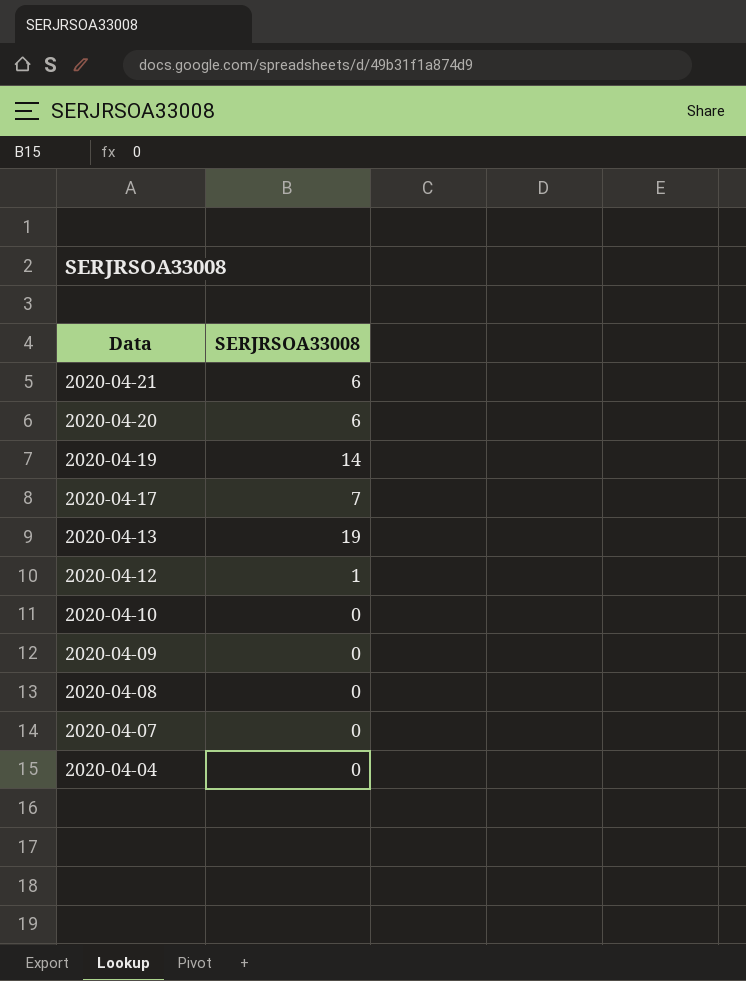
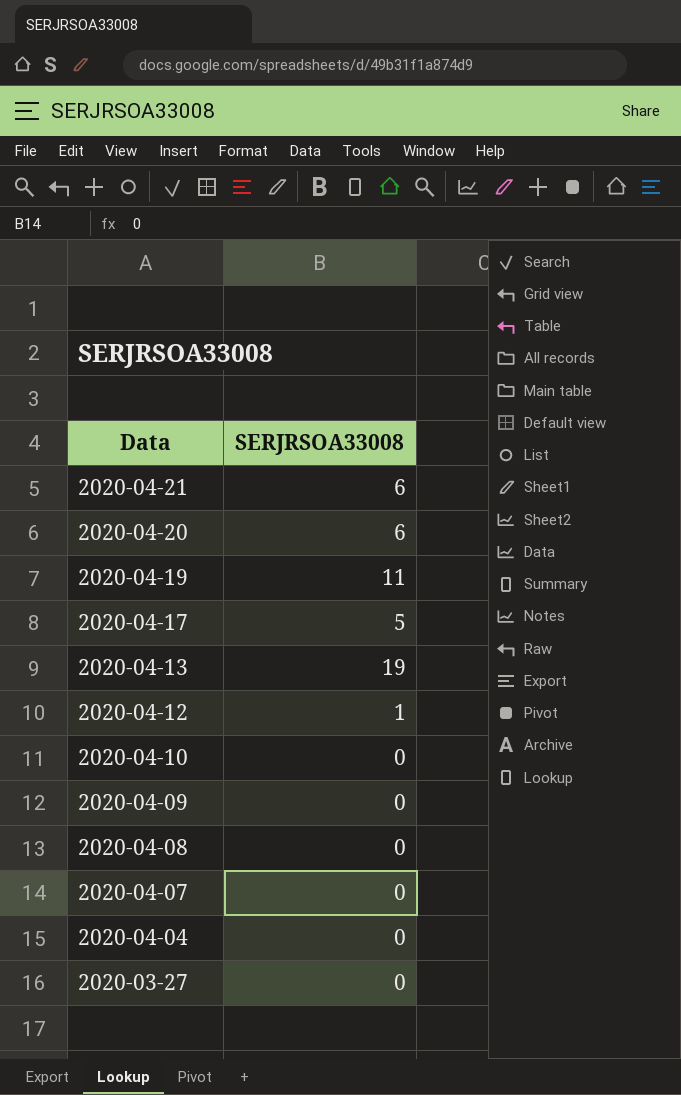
2020-04-19 | SERJRSOA33008: 14 -> 11
2020-04-17 | SERJRSOA33008: 7 -> 5
row 2020-03-27: none -> 0

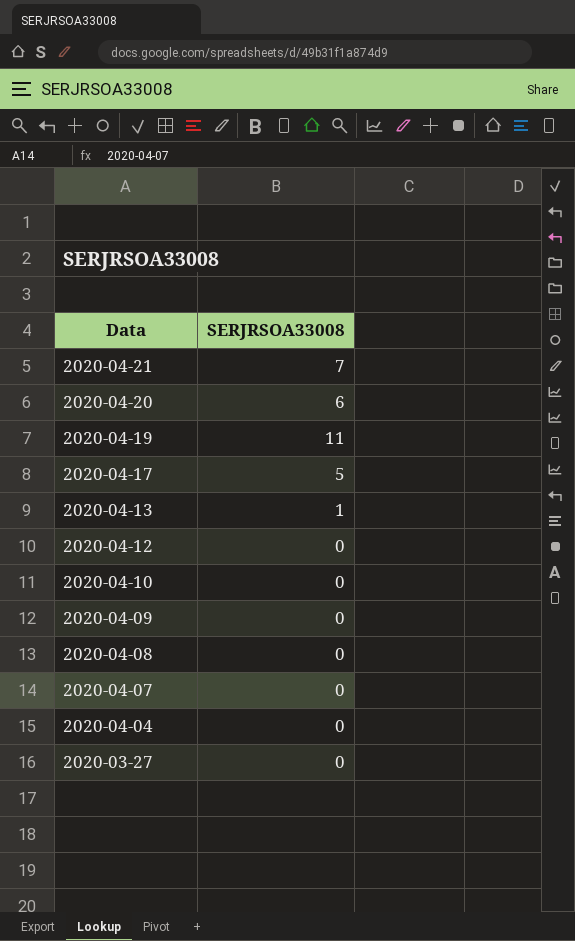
2020-04-21 | SERJRSOA33008: 6 -> 7
2020-04-13 | SERJRSOA33008: 19 -> 1
2020-04-12 | SERJRSOA33008: 1 -> 0

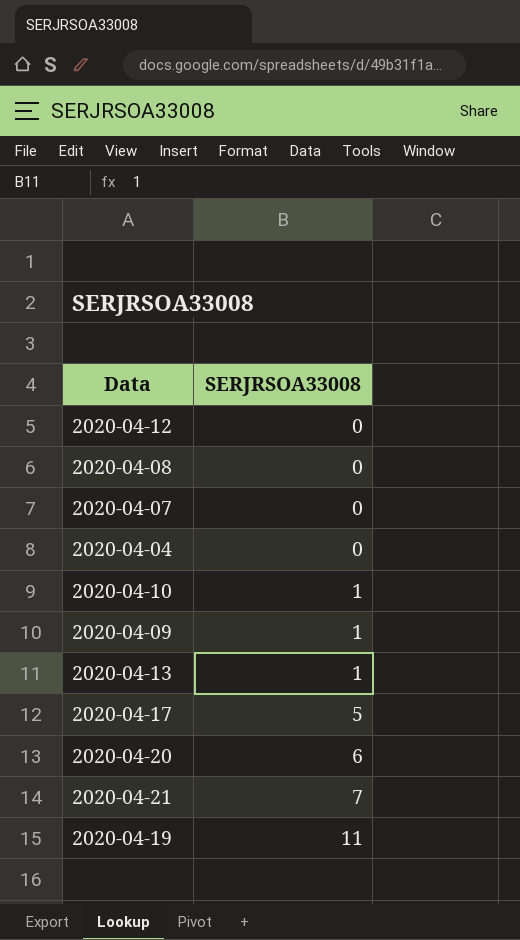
row order: Data descending -> SERJRSOA33008 ascending
row 2020-03-27: 0 -> none
2020-04-10 | SERJRSOA33008: 0 -> 1
2020-04-09 | SERJRSOA33008: 0 -> 1

